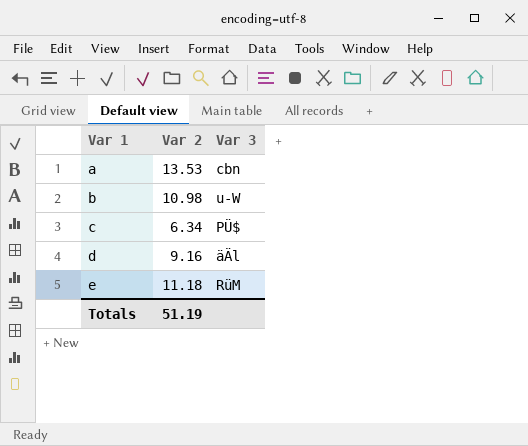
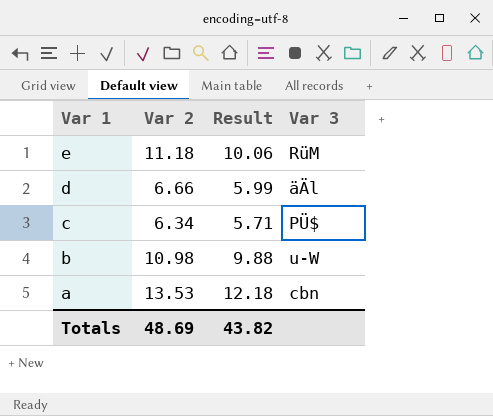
row order: Var 1 ascending -> Var 1 descending
column Result | formula: none -> [Var 2] * 0.9
d | Var 2: 9.16 -> 6.66
Totals | Var 2: 51.19 -> 48.69

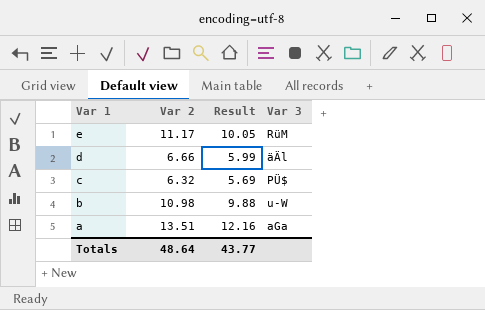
e | Var 2: 11.18 -> 11.17
e | Result: 10.06 -> 10.05
c | Var 2: 6.34 -> 6.32
c | Result: 5.71 -> 5.69
a | Var 2: 13.53 -> 13.51
a | Result: 12.18 -> 12.16
a | Var 3: cbn -> aGa
Totals | Var 2: 48.69 -> 48.64
Totals | Result: 43.82 -> 43.77

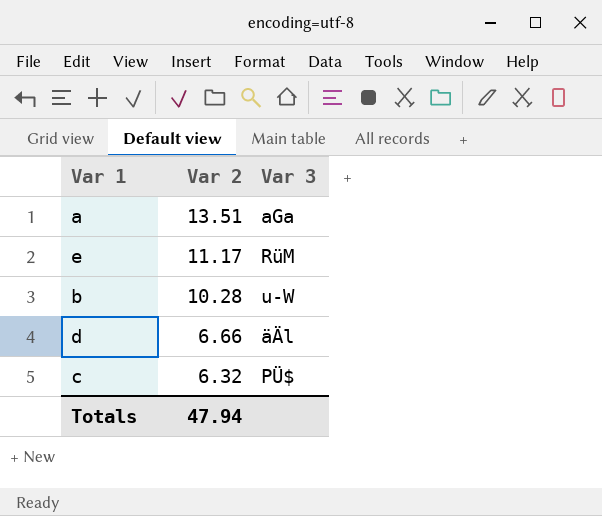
row order: Var 1 descending -> Var 2 descending
column Result | formula: [Var 2] * 0.9 -> none
b | Var 2: 10.98 -> 10.28
Totals | Var 2: 48.64 -> 47.94

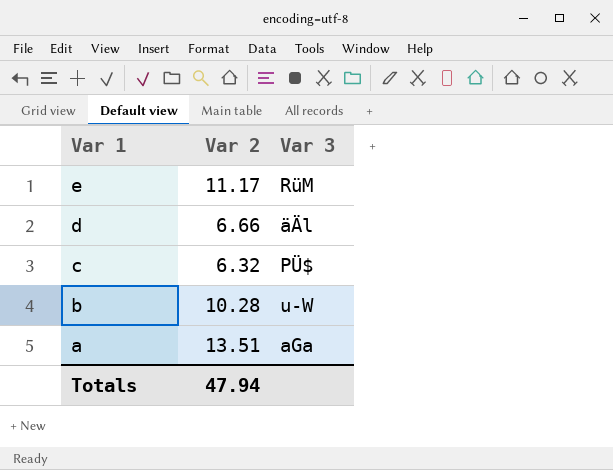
row order: Var 2 descending -> Var 1 descending

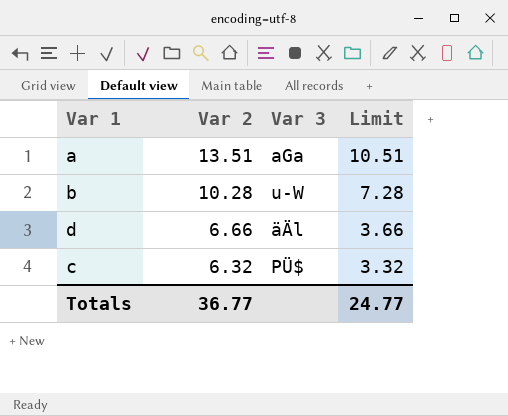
row order: Var 1 descending -> Var 2 descending
column Limit | formula: none -> [Var 2] - 3
row e: 11.17 | RüM -> none
Totals | Var 2: 47.94 -> 36.77

